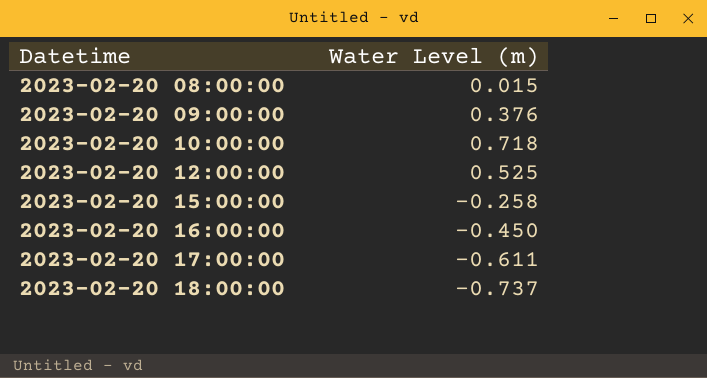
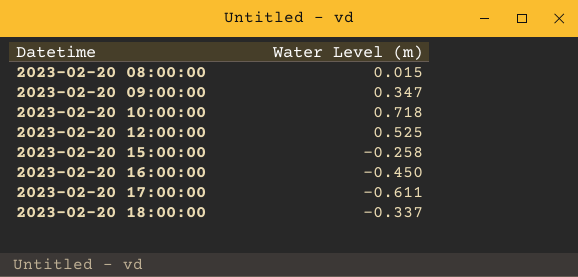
2023-02-20 09:00:00 | Water Level (m): 0.376 -> 0.347
2023-02-20 18:00:00 | Water Level (m): -0.737 -> -0.337

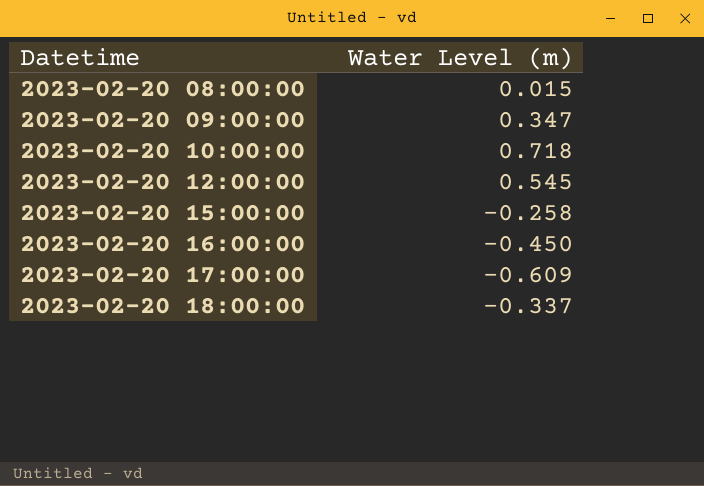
2023-02-20 12:00:00 | Water Level (m): 0.525 -> 0.545
2023-02-20 17:00:00 | Water Level (m): -0.611 -> -0.609

